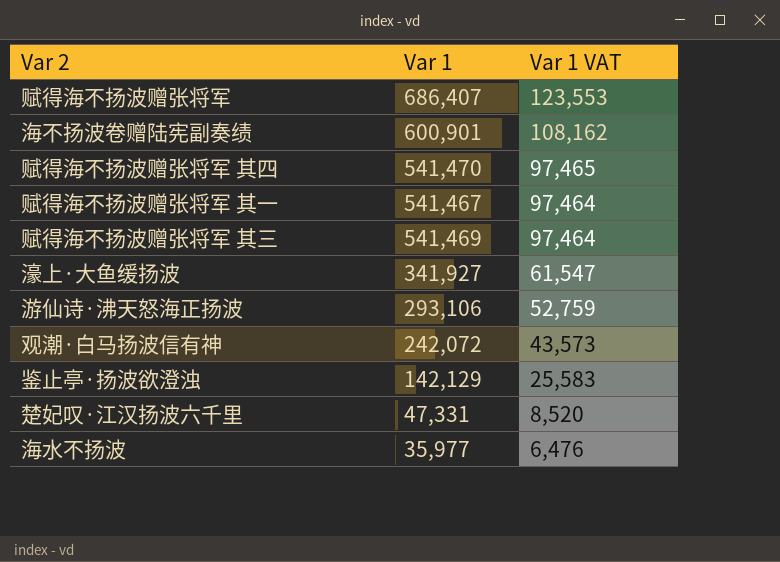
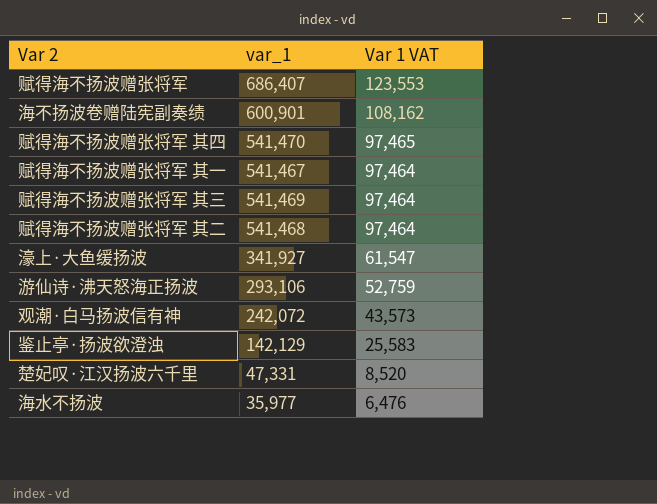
column name: Var 1 -> var_1
row 赋得海不扬波赠张将军 其二: none -> 541,468 | 97,464

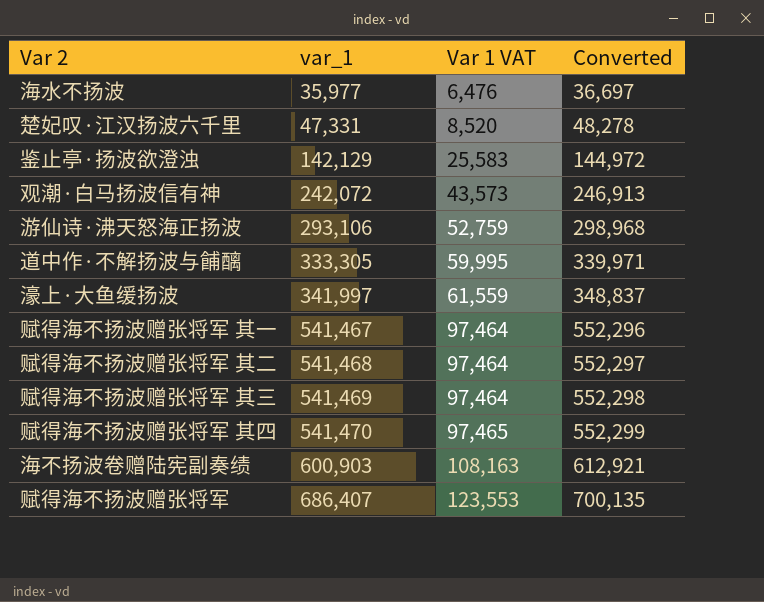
row order: Var 1 VAT descending -> var_1 ascending
column Converted | formula: none -> [var_1] * 1.02
row 道中作·不解扬波与餔醨: none -> 333,305 | 59,995 | 339,971
濠上·大鱼缓扬波 | var_1: 341,927 -> 341,997
濠上·大鱼缓扬波 | Var 1 VAT: 61,547 -> 61,559
海不扬波卷赠陆宪副奏绩 | var_1: 600,901 -> 600,903
海不扬波卷赠陆宪副奏绩 | Var 1 VAT: 108,162 -> 108,163

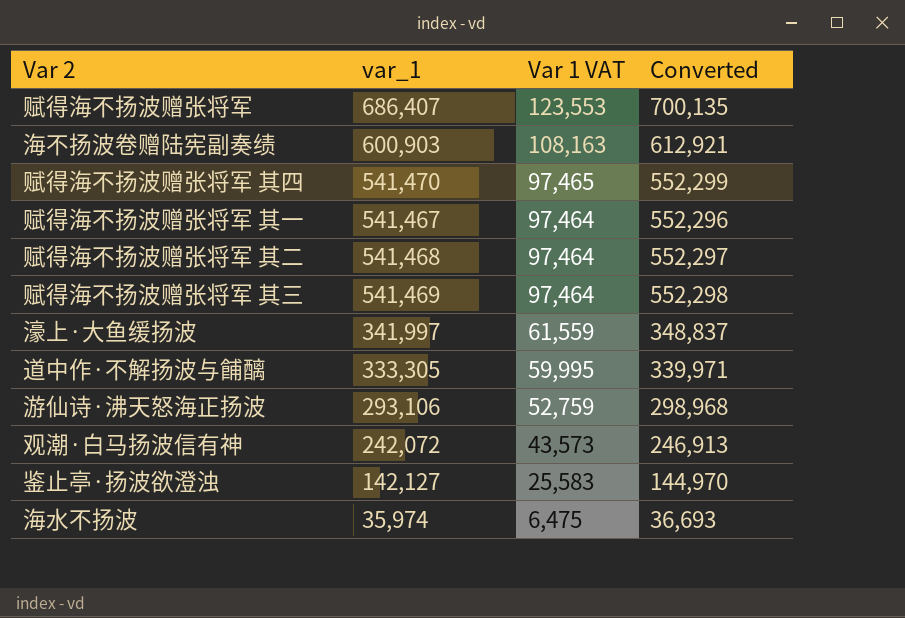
row order: var_1 ascending -> Var 1 VAT descending
row 楚妃叹·江汉扬波六千里: 47,331 | 8,520 | 48,278 -> none
鉴止亭·扬波欲澄浊 | var_1: 142,129 -> 142,127
鉴止亭·扬波欲澄浊 | Converted: 144,972 -> 144,970
海水不扬波 | var_1: 35,977 -> 35,974
海水不扬波 | Var 1 VAT: 6,476 -> 6,475
海水不扬波 | Converted: 36,697 -> 36,693

